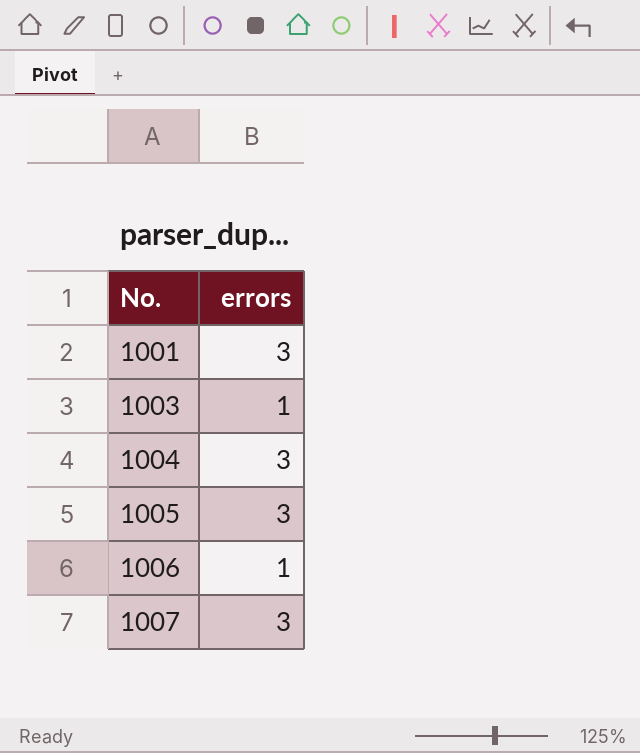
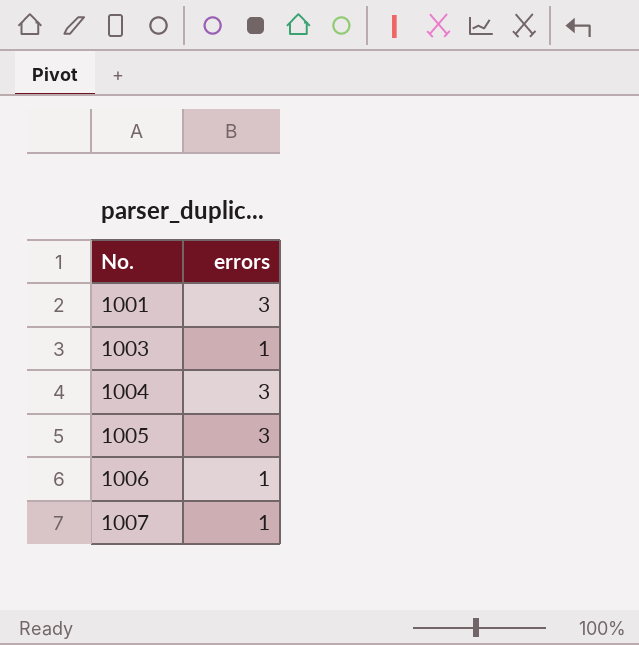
1007 | errors: 3 -> 1

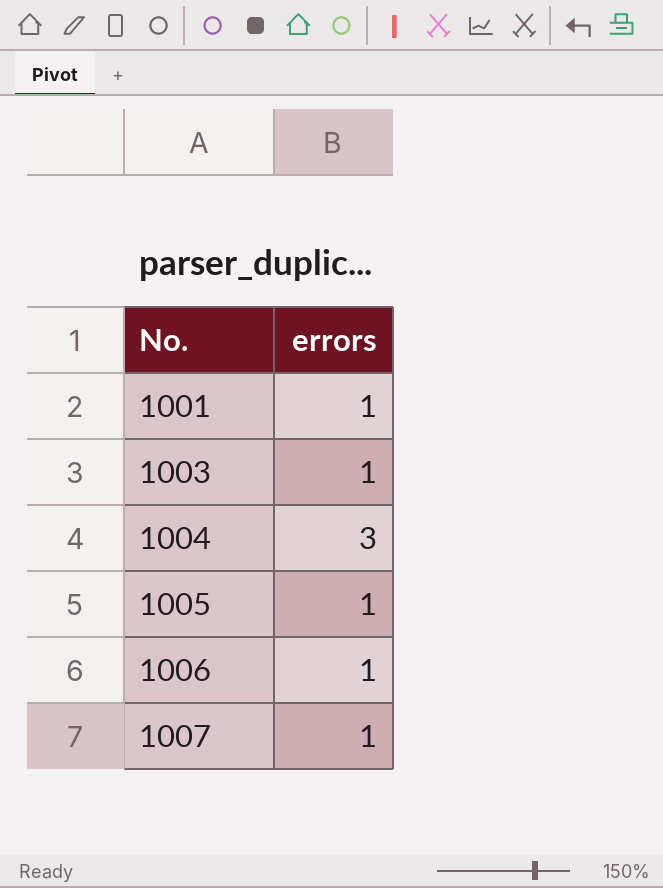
1001 | errors: 3 -> 1
1005 | errors: 3 -> 1

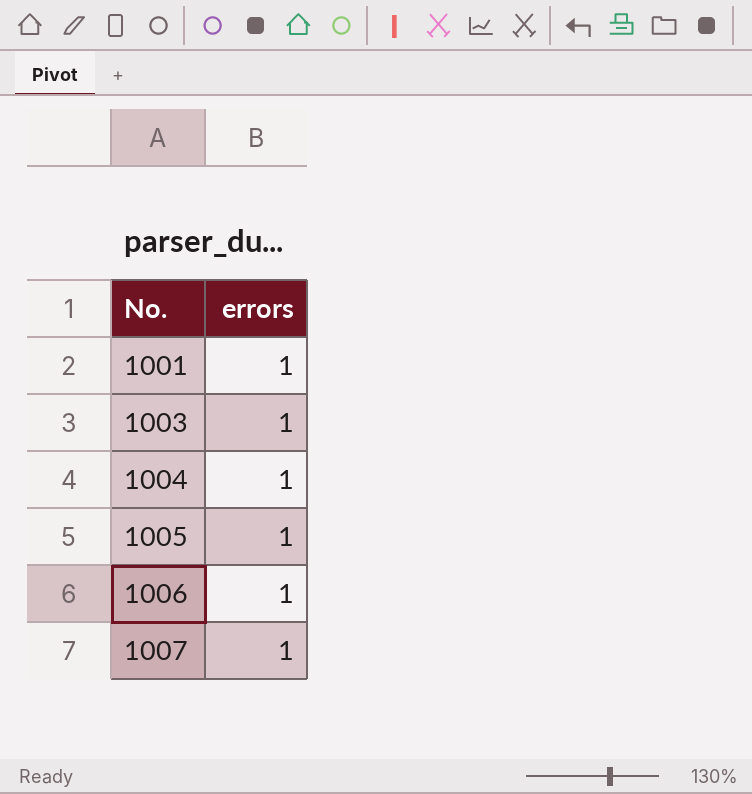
1004 | errors: 3 -> 1

